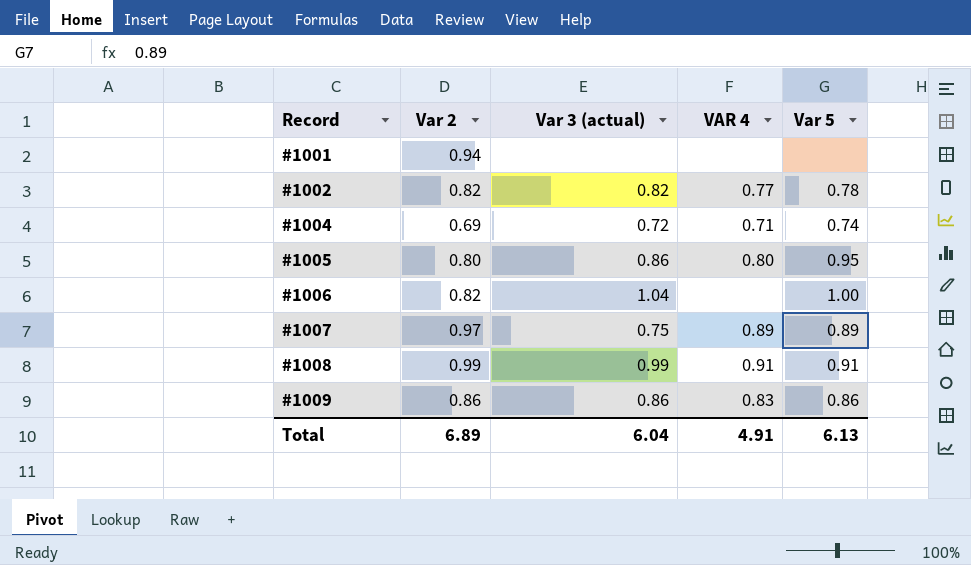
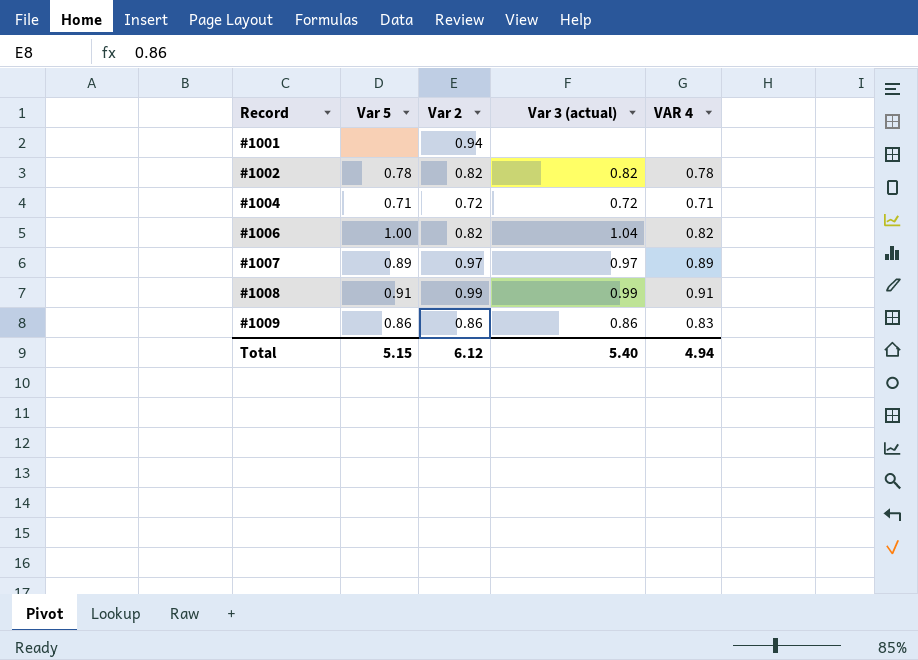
column Var 5 | position: 5 -> 2
row #1005: 0.80 | 0.86 | 0.80 | 0.95 -> none
#1002 | VAR 4: 0.77 -> 0.78
#1004 | Var 5: 0.74 -> 0.71
#1004 | Var 2: 0.69 -> 0.72
#1006 | VAR 4: none -> 0.82
#1007 | Var 3 (actual): 0.75 -> 0.97
Total | Var 5: 6.13 -> 5.15
Total | Var 2: 6.89 -> 6.12
Total | Var 3 (actual): 6.04 -> 5.40
Total | VAR 4: 4.91 -> 4.94

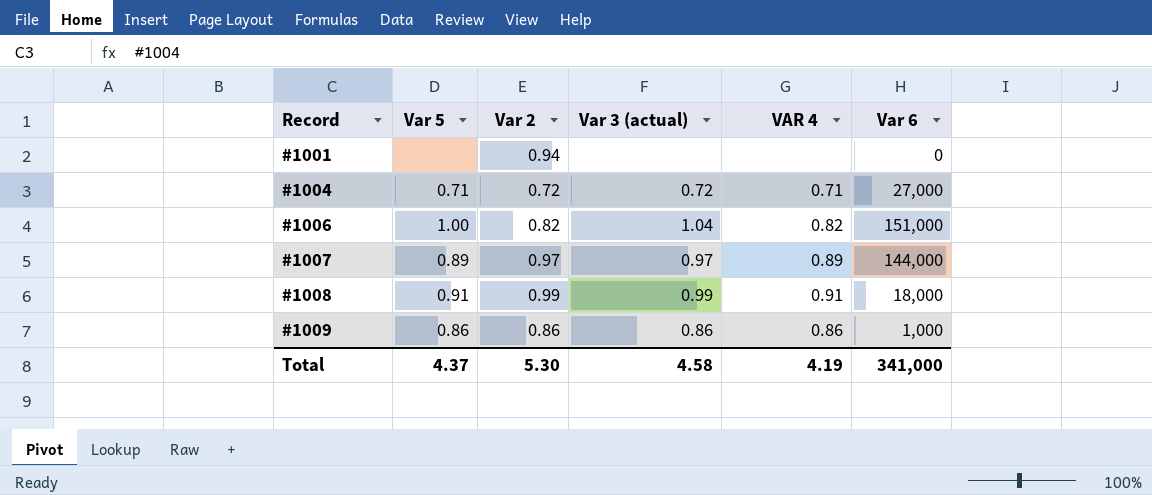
column Var 6 | position: none -> 6
row #1002: 0.78 | 0.82 | 0.82 | 0.78 -> none
#1009 | VAR 4: 0.83 -> 0.86
Total | Var 5: 5.15 -> 4.37
Total | Var 2: 6.12 -> 5.30
Total | Var 3 (actual): 5.40 -> 4.58
Total | VAR 4: 4.94 -> 4.19

